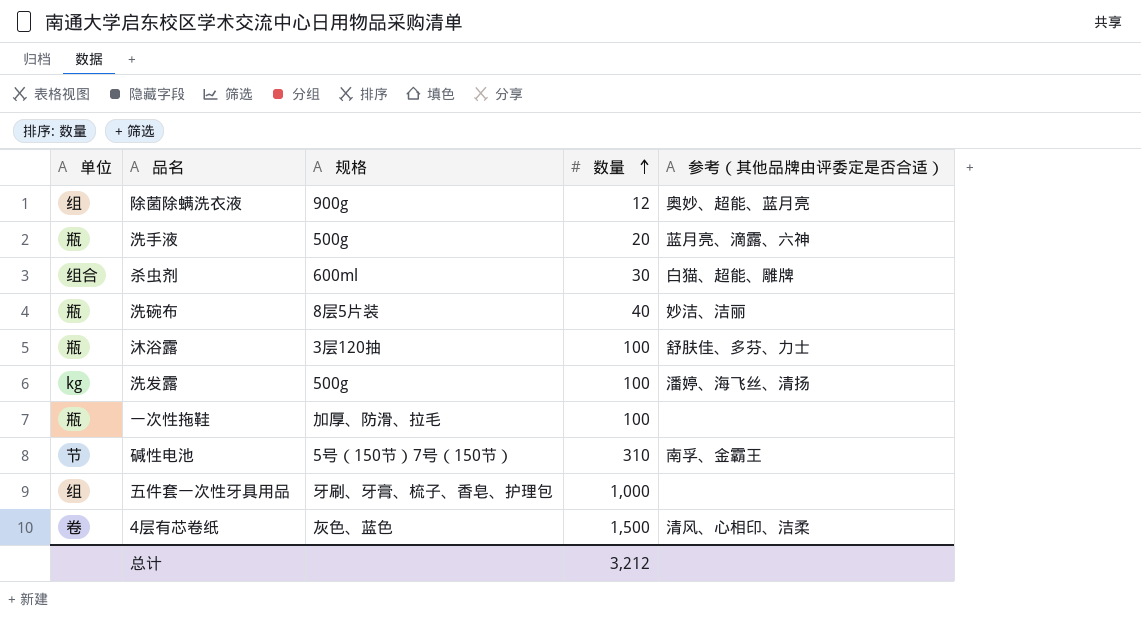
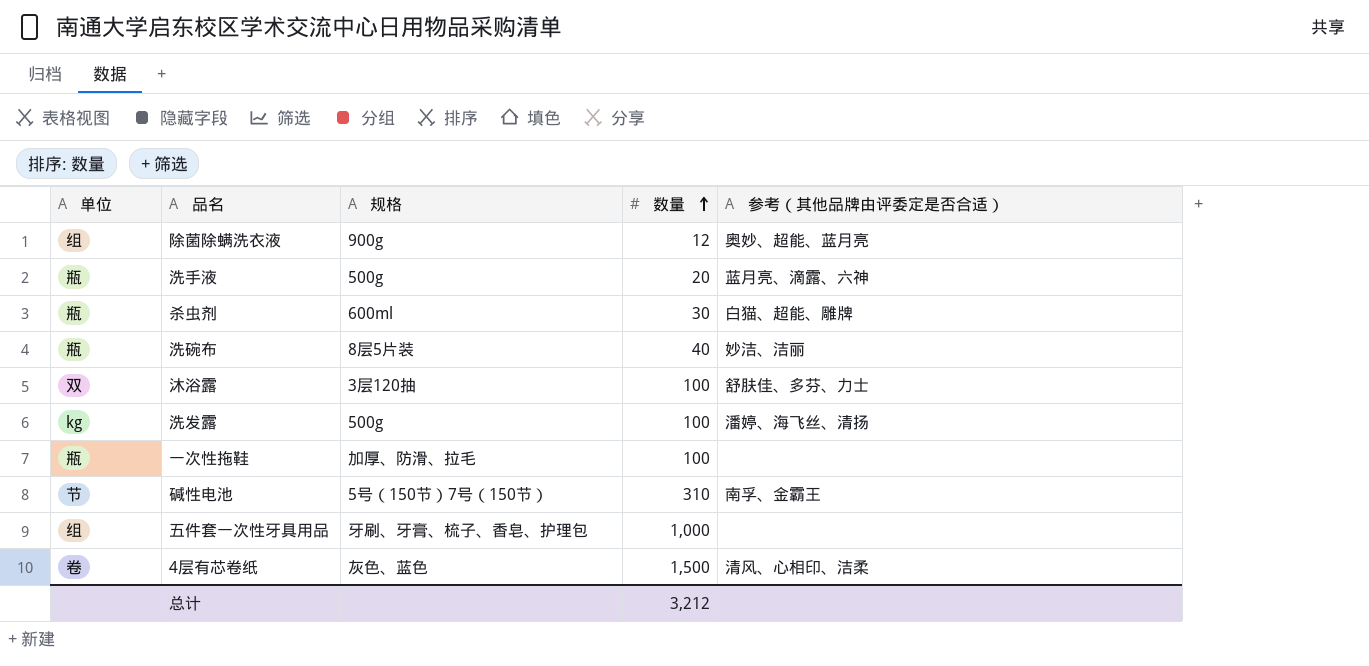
杀虫剂 | 单位: 组合 -> 瓶
沐浴露 | 单位: 瓶 -> 双

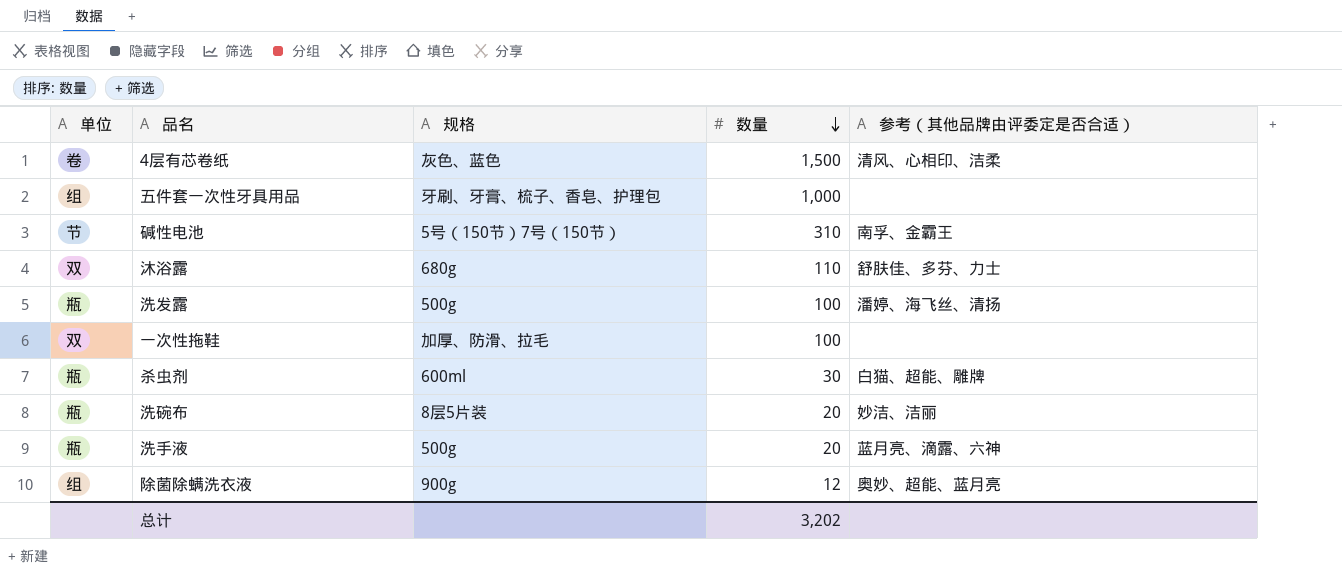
row order: 数量 ascending -> 数量 descending
沐浴露 | 规格: 3层120抽 -> 680g
沐浴露 | 数量: 100 -> 110
洗发露 | 单位: kg -> 瓶
一次性拖鞋 | 单位: 瓶 -> 双
洗碗布 | 数量: 40 -> 20
总计 | 数量: 3,212 -> 3,202

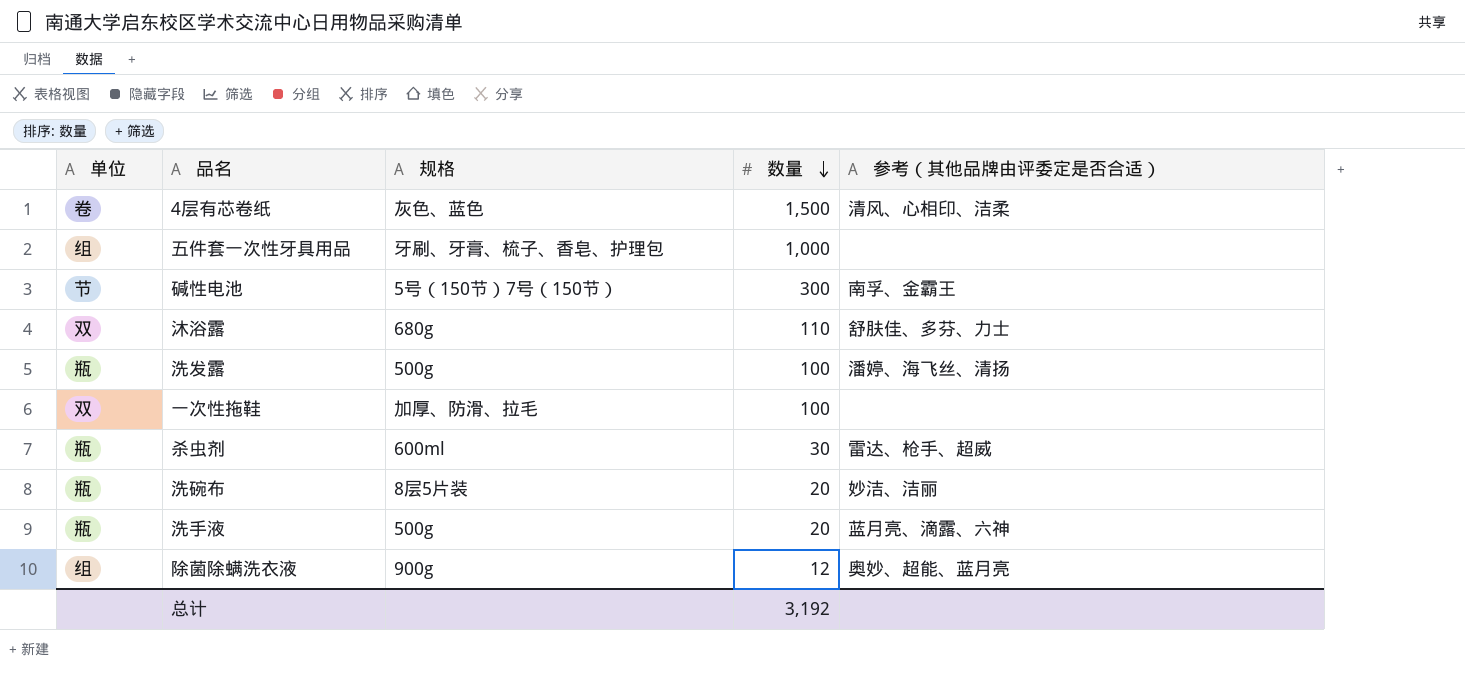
碱性电池 | 数量: 310 -> 300
杀虫剂 | 参考（其他品牌由评委定是否合适）: 白猫、超能、雕牌 -> 雷达、枪手、超威
总计 | 数量: 3,202 -> 3,192

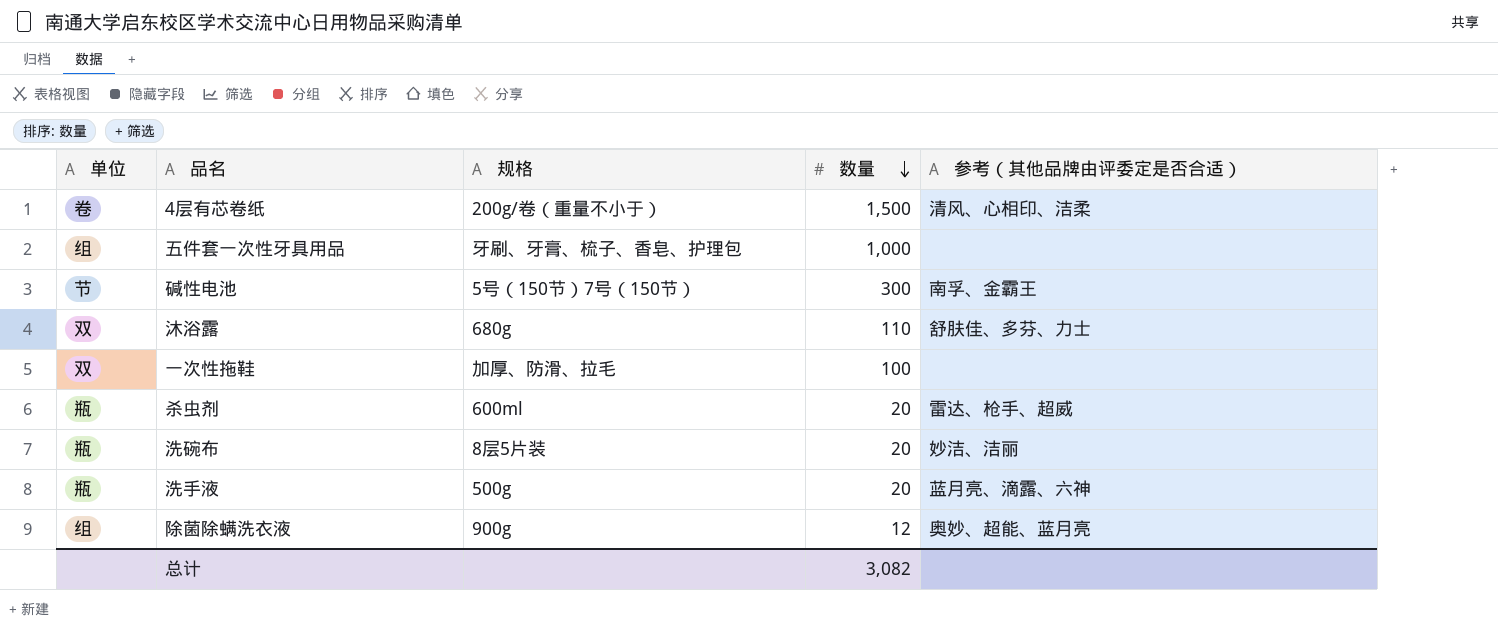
row 洗发露: 瓶 | 500g | 100 | 潘婷、海飞丝、清扬 -> none
4层有芯卷纸 | 规格: 灰色、蓝色 -> 200g/卷（重量不小于）
杀虫剂 | 数量: 30 -> 20
总计 | 数量: 3,192 -> 3,082

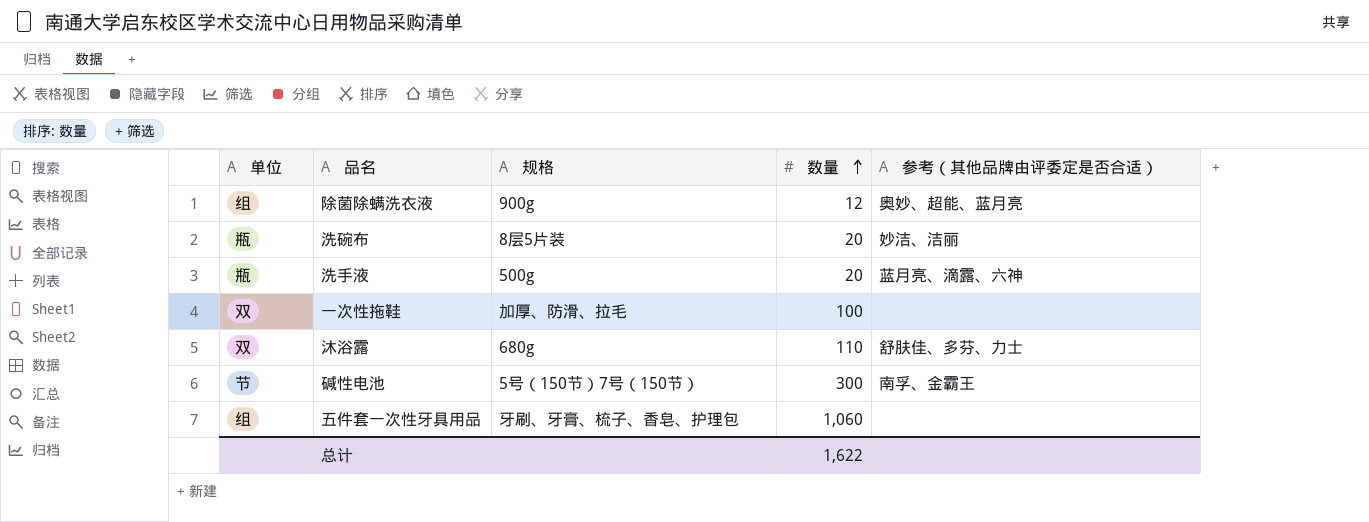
row order: 数量 descending -> 数量 ascending
row 4层有芯卷纸: 卷 | 200g/卷（重量不小于） | 1,500 | 清风、心相印、洁柔 -> none
row 杀虫剂: 瓶 | 600ml | 20 | 雷达、枪手、超威 -> none
五件套一次性牙具用品 | 数量: 1,000 -> 1,060
总计 | 数量: 3,082 -> 1,622

